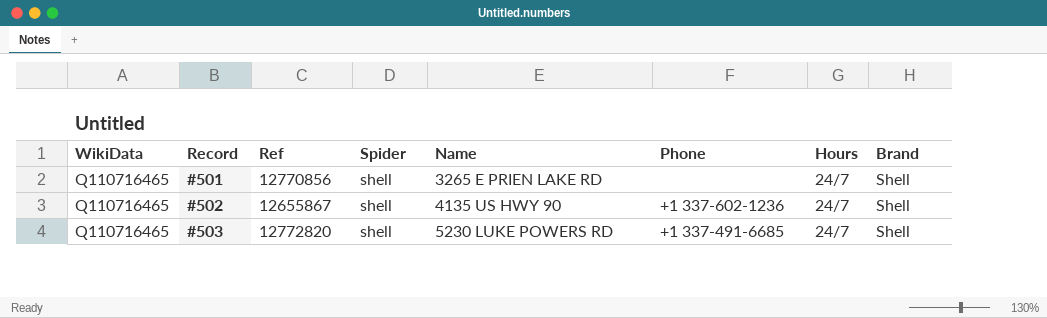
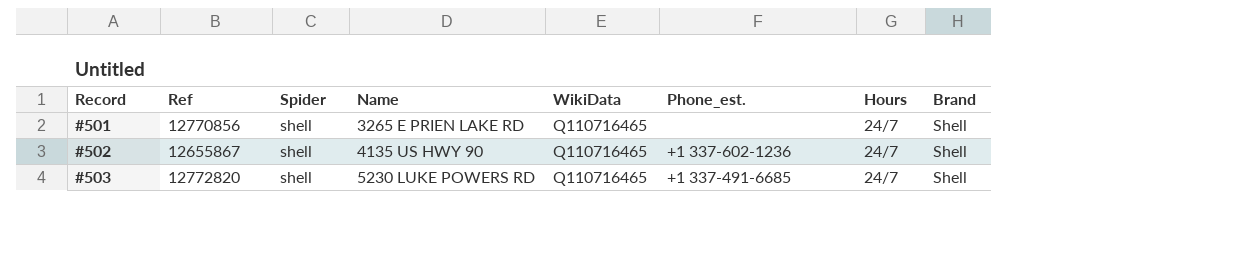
column WikiData | position: 1 -> 5
column name: Phone -> Phone_est.

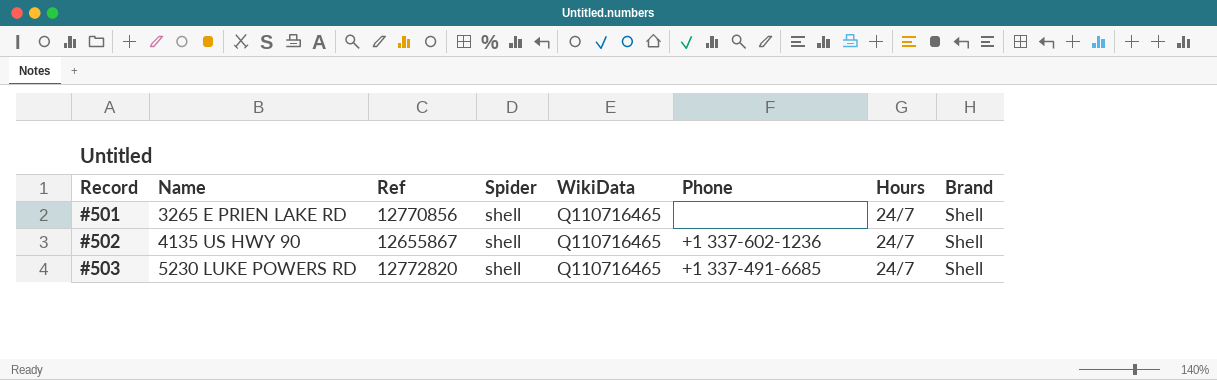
column Name | position: 4 -> 2
column name: Phone_est. -> Phone

